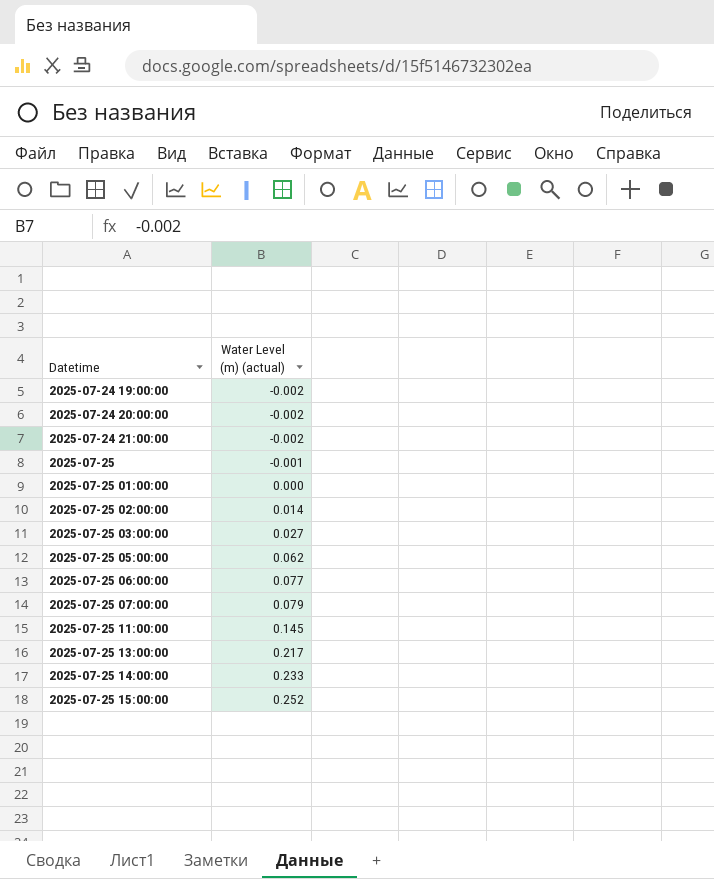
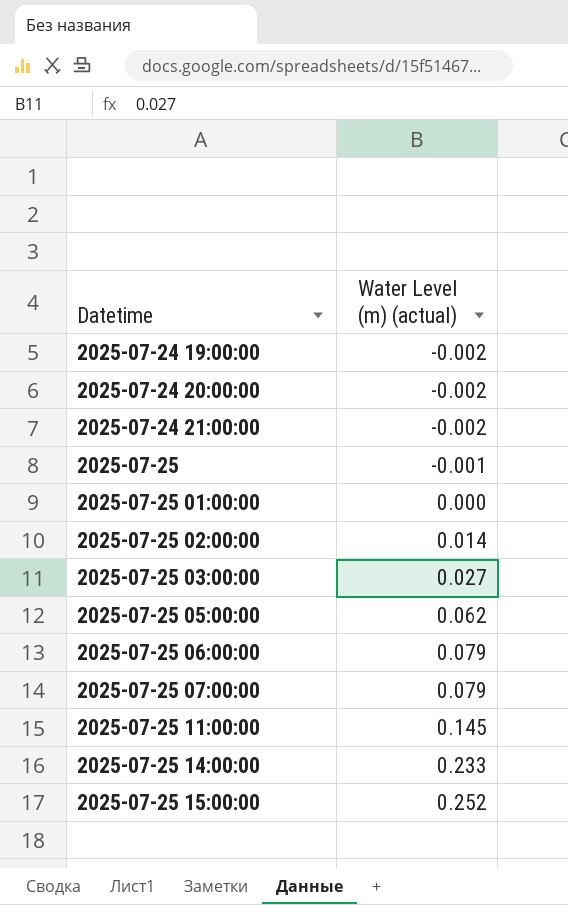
row 2025-07-25 13:00:00: 0.217 -> none
2025-07-25 06:00:00 | Water Level (m) (actual): 0.077 -> 0.079

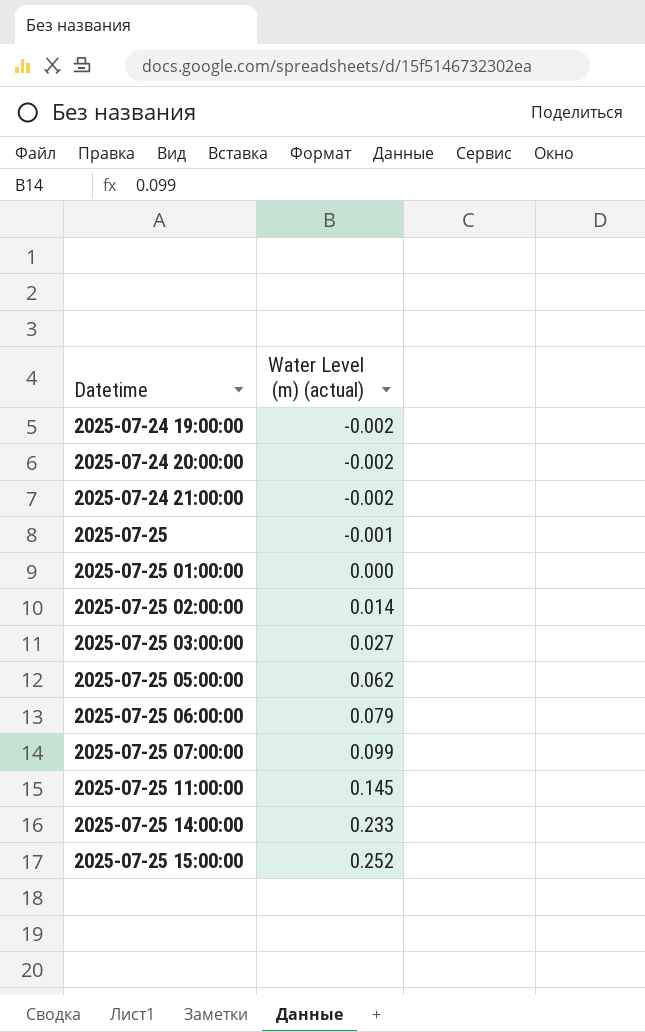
2025-07-25 07:00:00 | Water Level (m) (actual): 0.079 -> 0.099

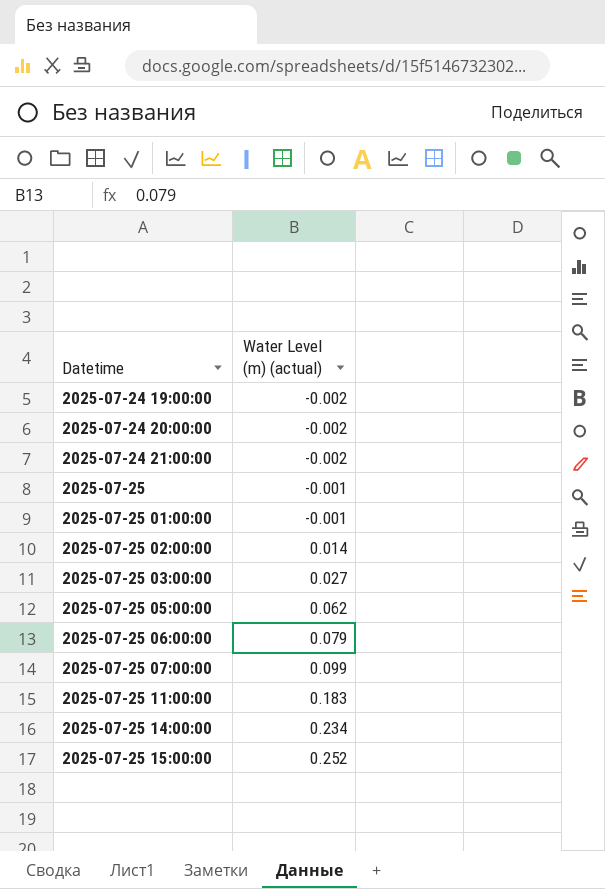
2025-07-25 01:00:00 | Water Level (m) (actual): 0.000 -> -0.001
2025-07-25 11:00:00 | Water Level (m) (actual): 0.145 -> 0.183
2025-07-25 14:00:00 | Water Level (m) (actual): 0.233 -> 0.234

